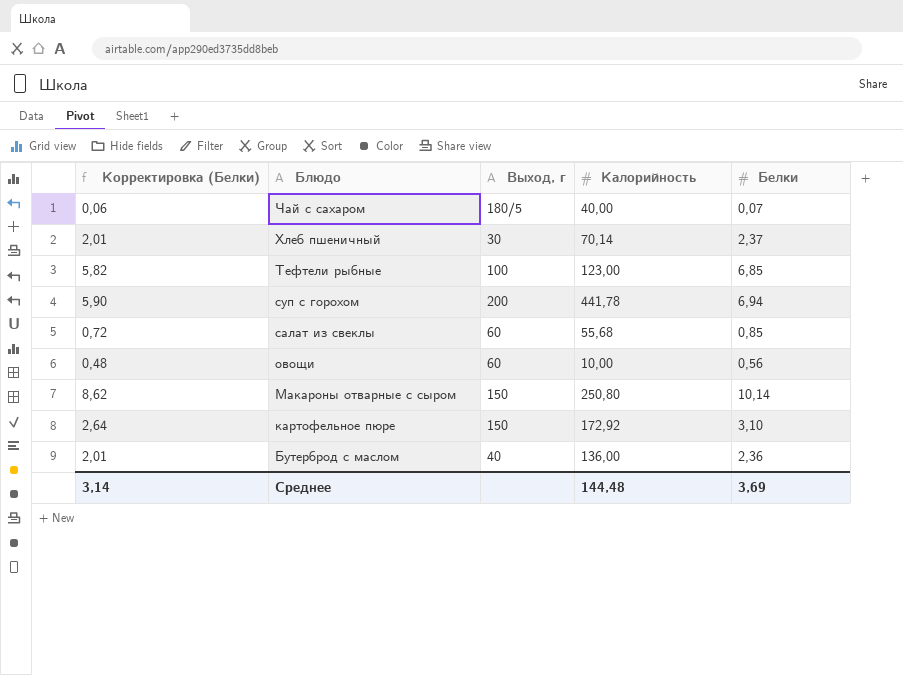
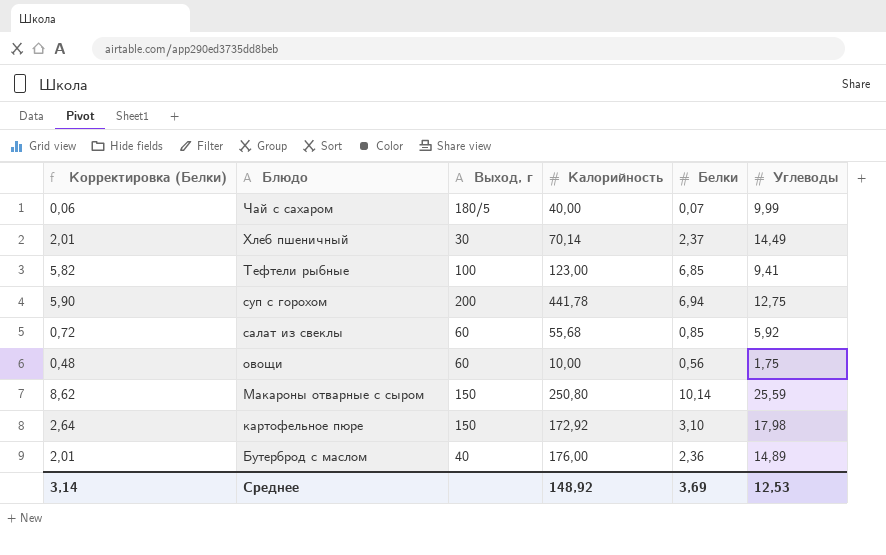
column Углеводы | position: none -> 6
Бутерброд с маслом | Калорийность: 136,00 -> 176,00
Среднее | Калорийность: 144,48 -> 148,92

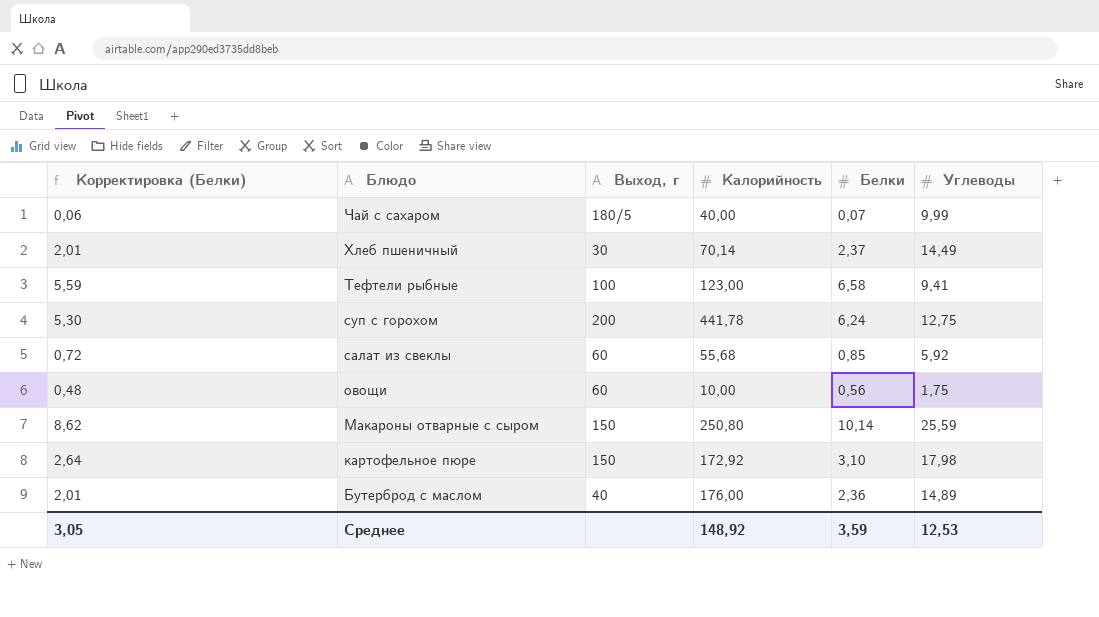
Тефтели рыбные | Корректировка (Белки): 5,82 -> 5,59
Тефтели рыбные | Белки: 6,85 -> 6,58
суп с горохом | Корректировка (Белки): 5,90 -> 5,30
суп с горохом | Белки: 6,94 -> 6,24
Среднее | Корректировка (Белки): 3,14 -> 3,05
Среднее | Белки: 3,69 -> 3,59

